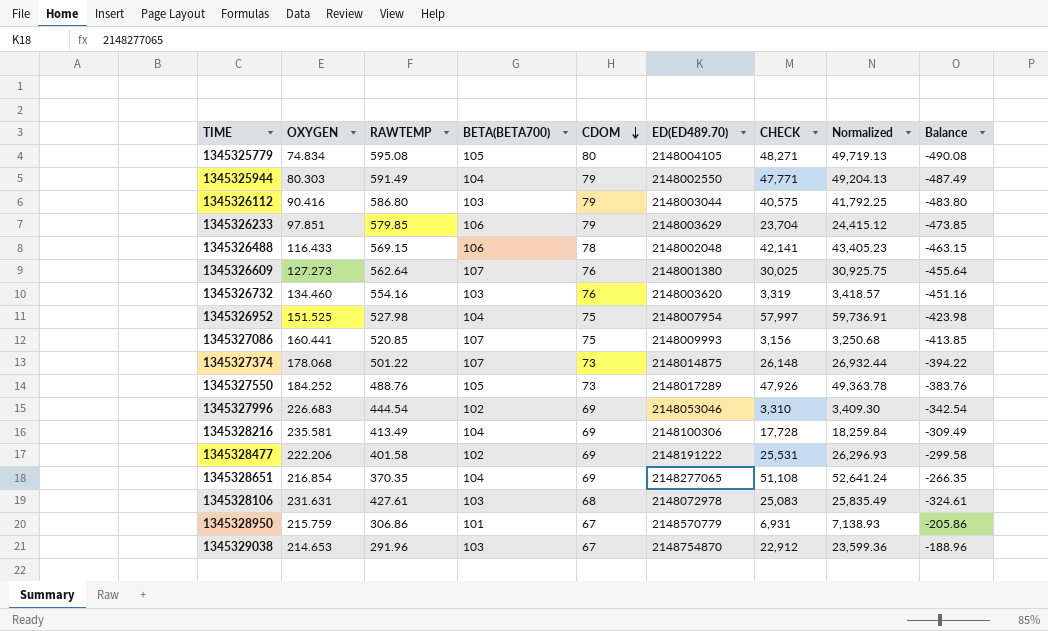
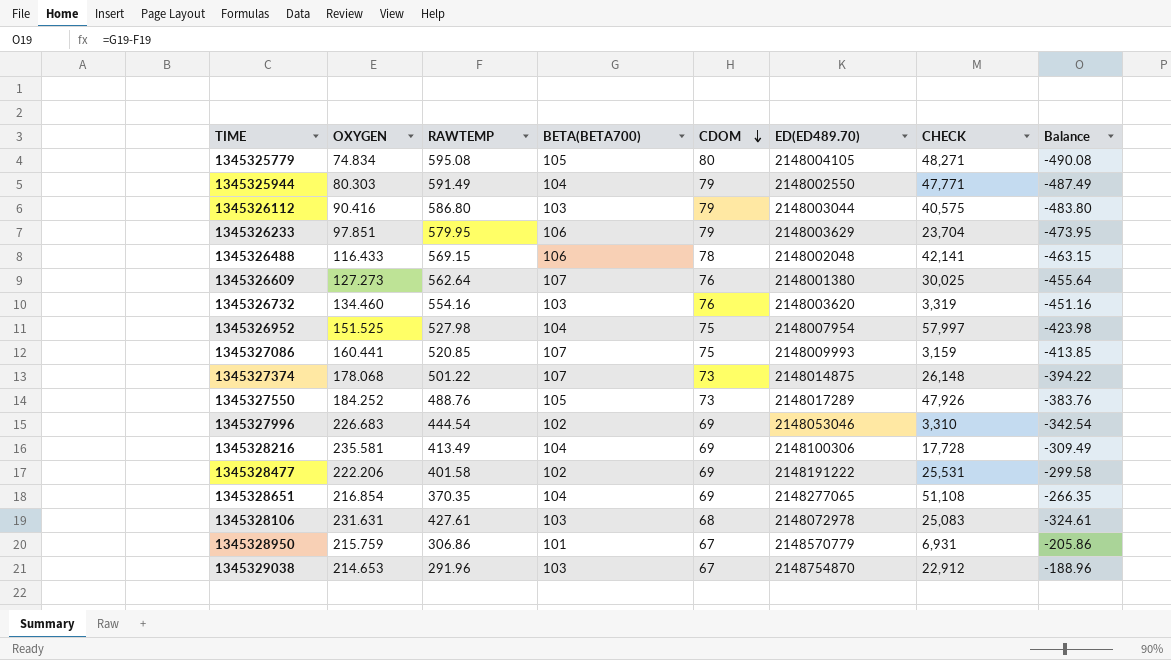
column Normalized | formula: [CHECK] * 1.03 -> none
1345326233 | RAWTEMP: 579.85 -> 579.95
1345326233 | Balance: -473.85 -> -473.95
1345327086 | CHECK: 3,156 -> 3,159

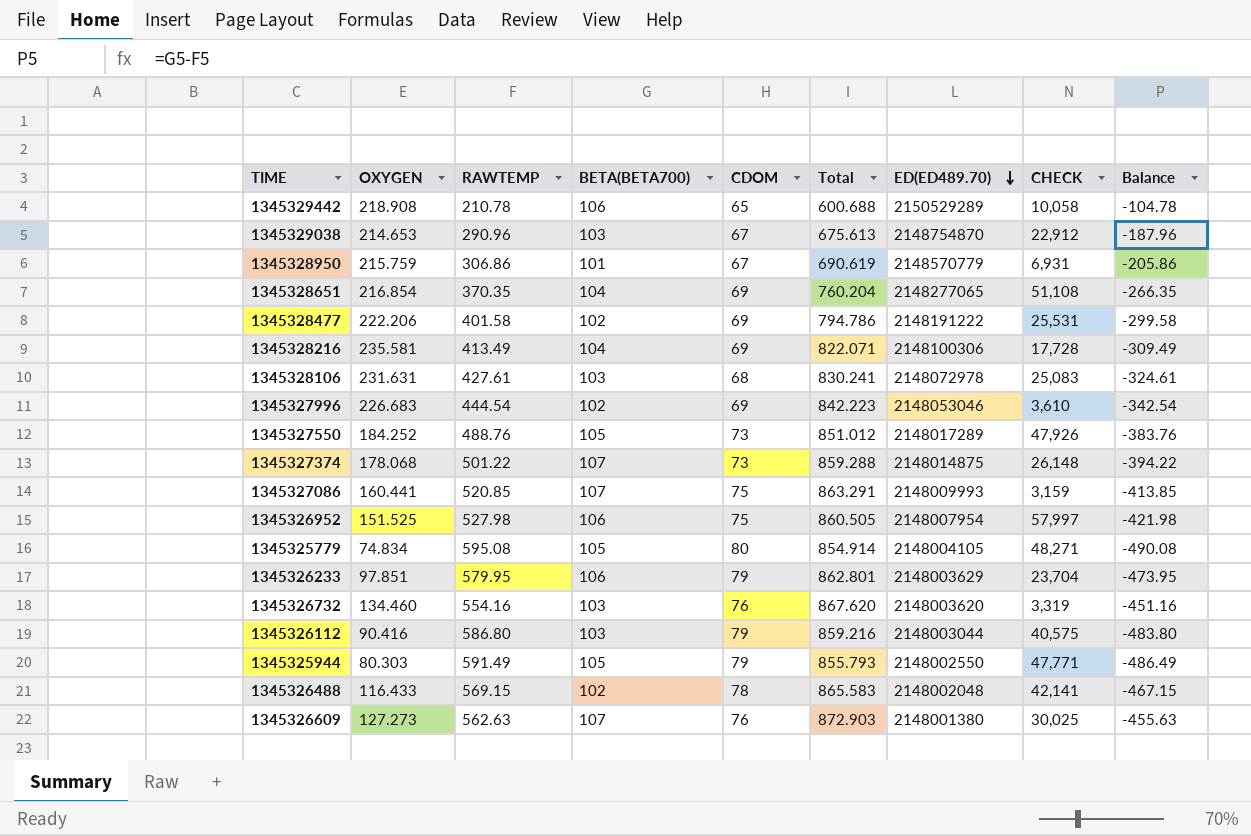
row order: CDOM descending -> ED(ED489.70) descending
column Total | formula: none -> [OXYGEN] + [RAWTEMP] + [BETA(BETA700)] + [CDOM]
row 1345329442: none -> 218.908 | 210.78 | 106 | 65 | 600.688 | 2150529289 | 10,058 | -104.78
1345329038 | RAWTEMP: 291.96 -> 290.96
1345329038 | Balance: -188.96 -> -187.96
1345327996 | CHECK: 3,310 -> 3,610
1345326952 | BETA(BETA700): 104 -> 106
1345326952 | Balance: -423.98 -> -421.98
1345325944 | BETA(BETA700): 104 -> 105
1345325944 | Balance: -487.49 -> -486.49
1345326488 | BETA(BETA700): 106 -> 102
1345326488 | Balance: -463.15 -> -467.15
1345326609 | RAWTEMP: 562.64 -> 562.63
1345326609 | Balance: -455.64 -> -455.63

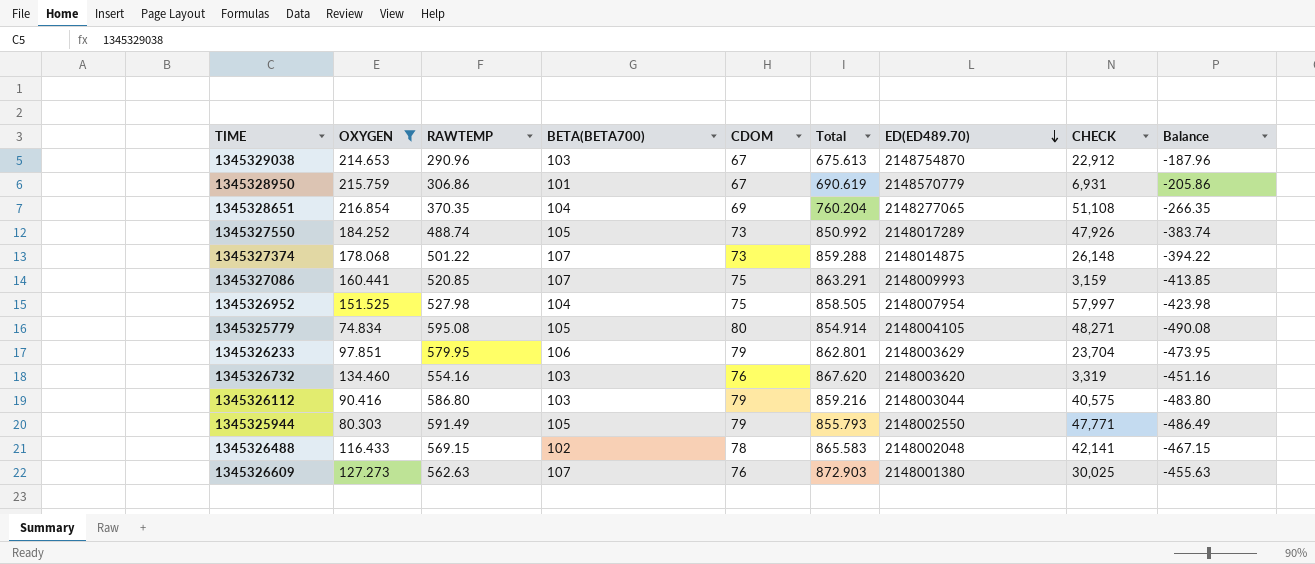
filter: none -> OXYGEN <= 216.854
1345327550 | RAWTEMP: 488.76 -> 488.74
1345327550 | Total: 851.012 -> 850.992
1345327550 | Balance: -383.76 -> -383.74
1345326952 | BETA(BETA700): 106 -> 104
1345326952 | Total: 860.505 -> 858.505
1345326952 | Balance: -421.98 -> -423.98

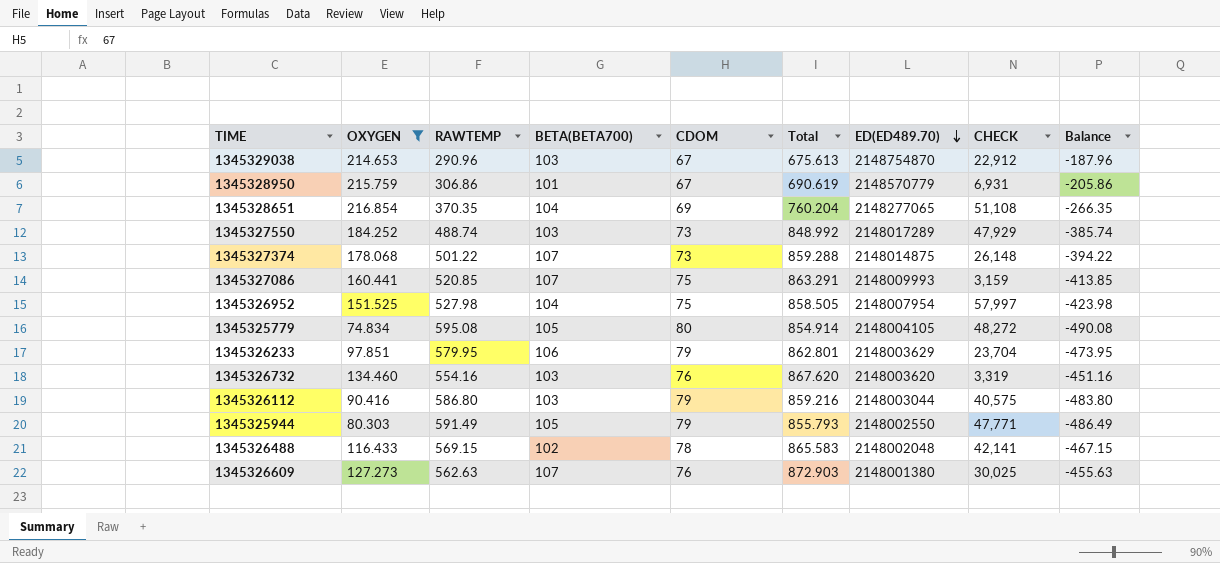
1345327550 | BETA(BETA700): 105 -> 103
1345327550 | Total: 850.992 -> 848.992
1345327550 | CHECK: 47,926 -> 47,929
1345327550 | Balance: -383.74 -> -385.74
1345325779 | CHECK: 48,271 -> 48,272

